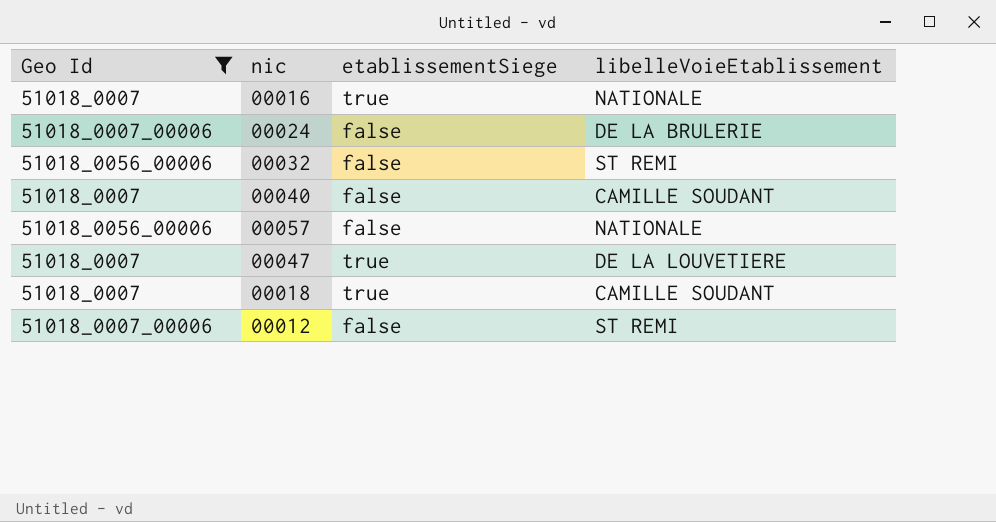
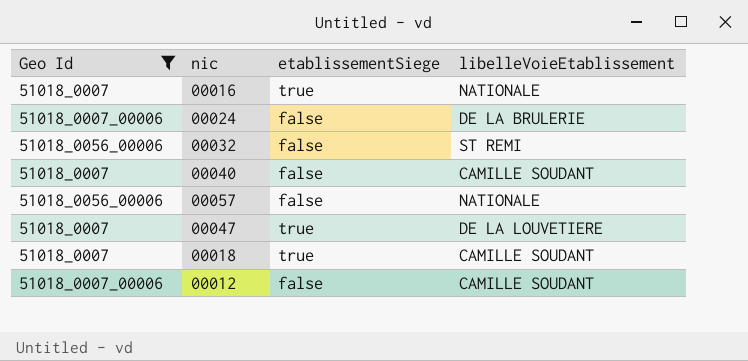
00012 | libelleVoieEtablissement: ST REMI -> CAMILLE SOUDANT

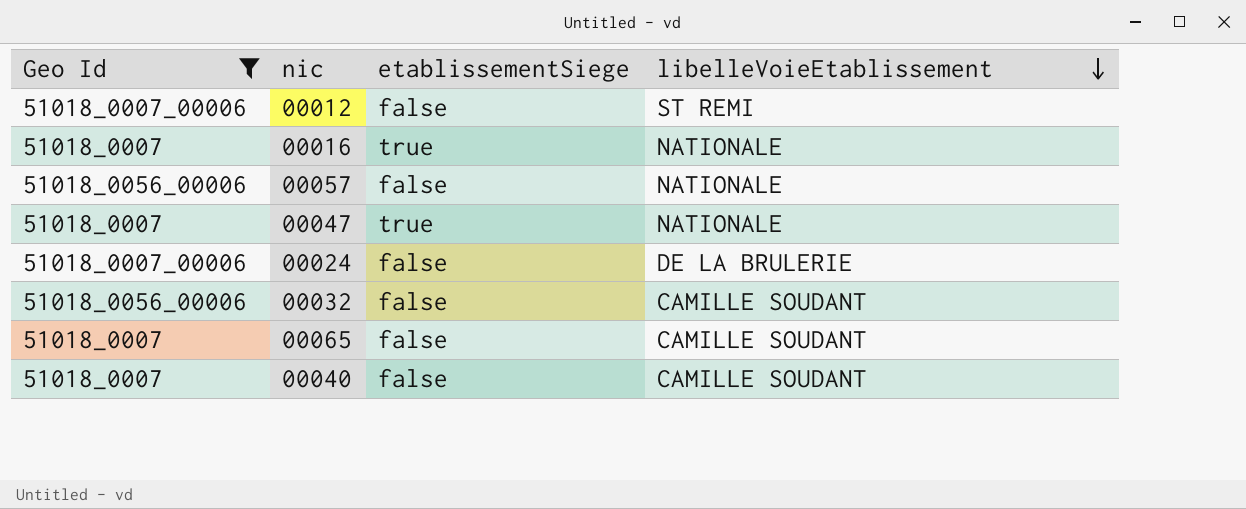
row order: none -> libelleVoieEtablissement descending
row 00018: 51018_0007 | true | CAMILLE SOUDANT -> none
00012 | libelleVoieEtablissement: CAMILLE SOUDANT -> ST REMI
00047 | libelleVoieEtablissement: DE LA LOUVETIERE -> NATIONALE
00032 | libelleVoieEtablissement: ST REMI -> CAMILLE SOUDANT
row 00065: none -> 51018_0007 | false | CAMILLE SOUDANT

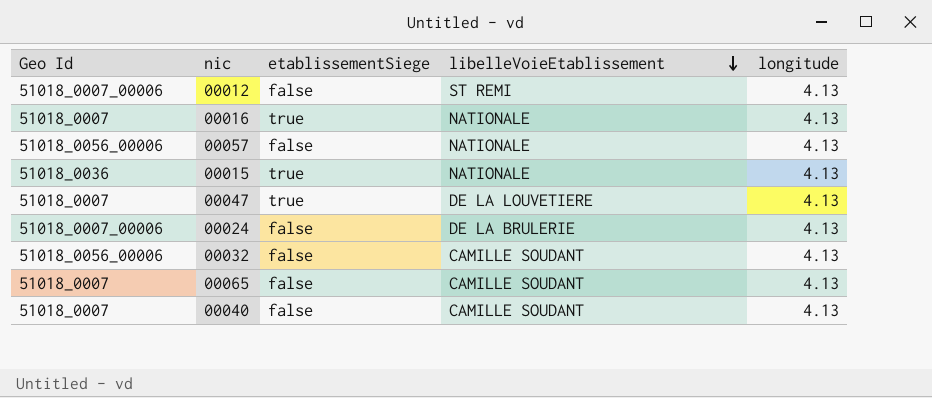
filter: Geo Id != 51018_0036 -> none
column longitude | position: none -> 5
00047 | libelleVoieEtablissement: NATIONALE -> DE LA LOUVETIERE

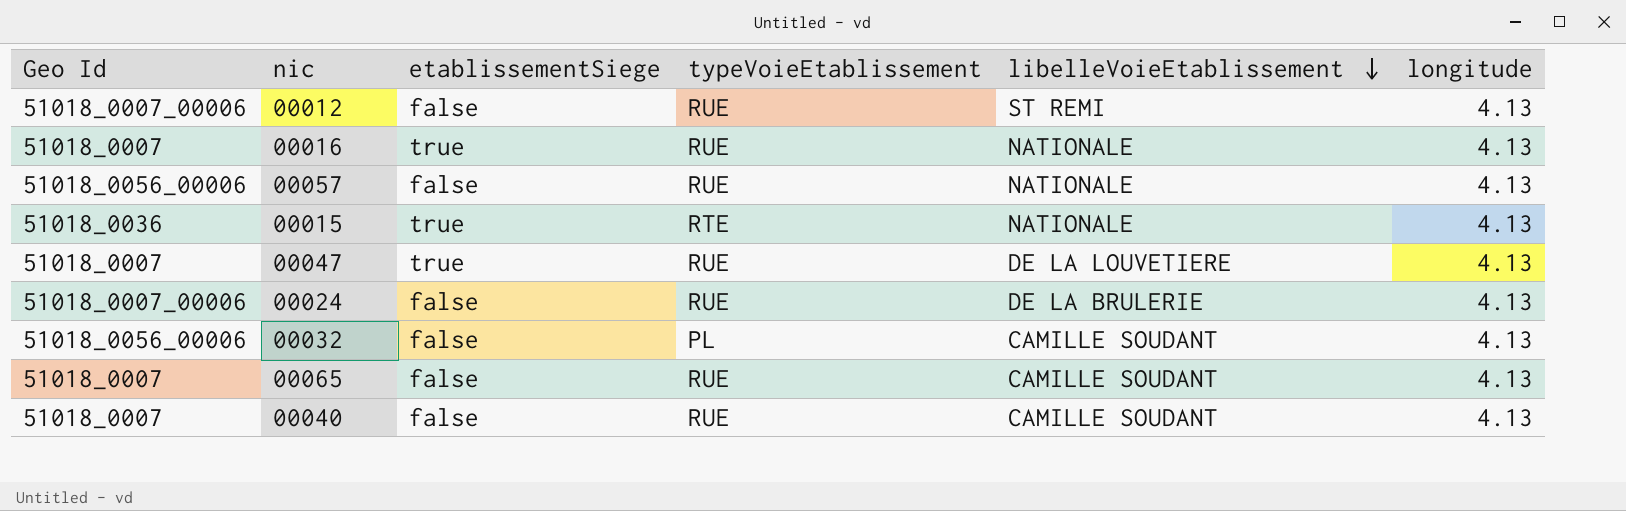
column typeVoieEtablissement | position: none -> 4

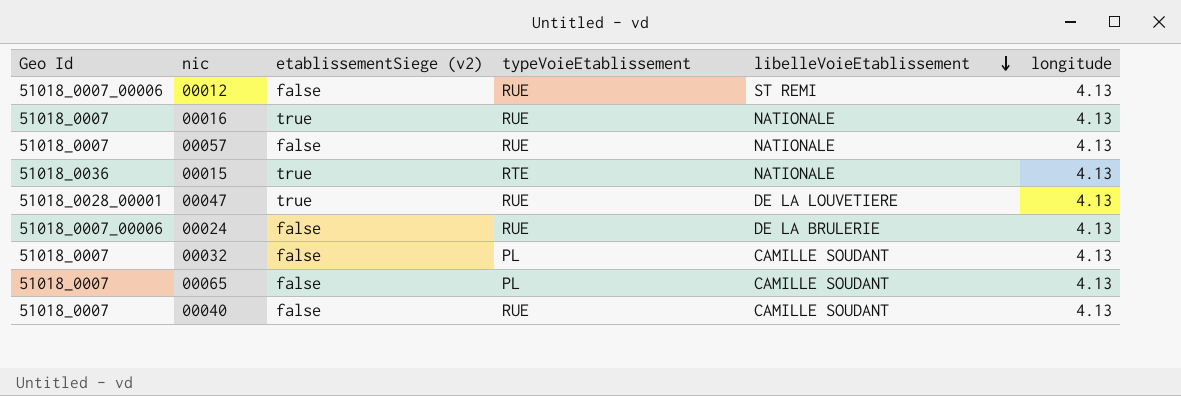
column name: etablissementSiege -> etablissementSiege (v2)
00057 | Geo Id: 51018_0056_00006 -> 51018_0007
00047 | Geo Id: 51018_0007 -> 51018_0028_00001
00032 | Geo Id: 51018_0056_00006 -> 51018_0007
00065 | typeVoieEtablissement: RUE -> PL

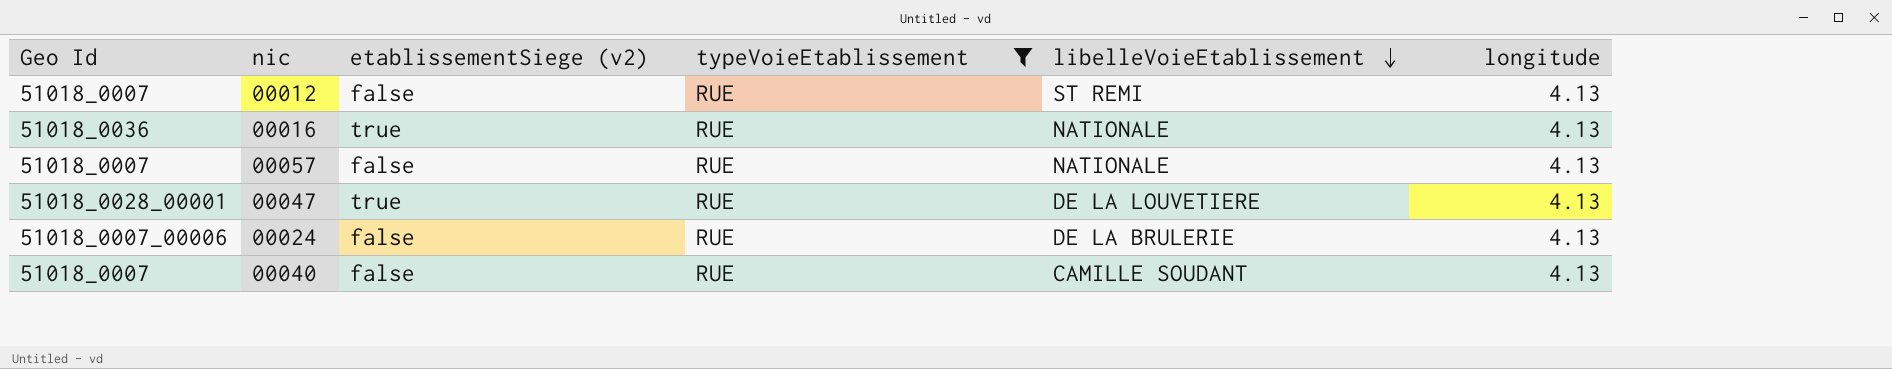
filter: none -> typeVoieEtablissement = RUE
00012 | Geo Id: 51018_0007_00006 -> 51018_0007
00016 | Geo Id: 51018_0007 -> 51018_0036

